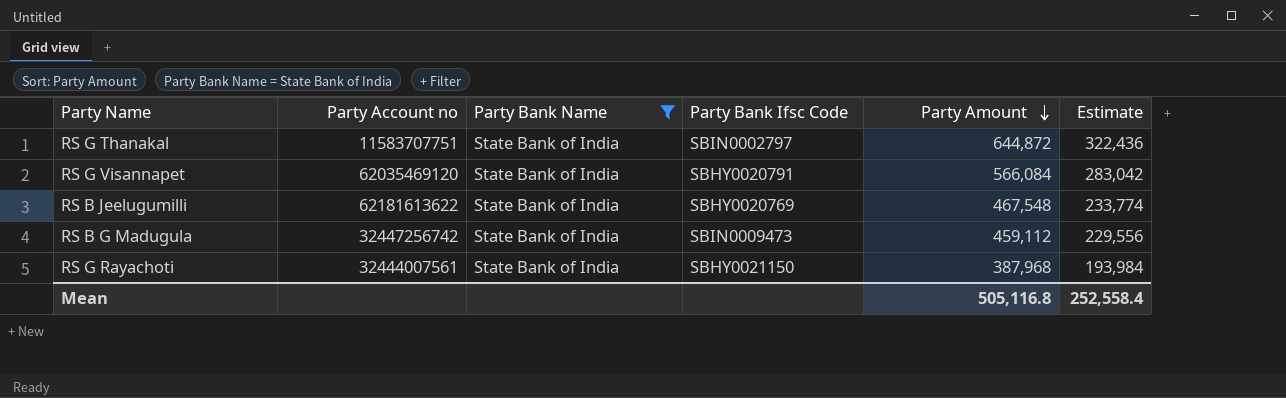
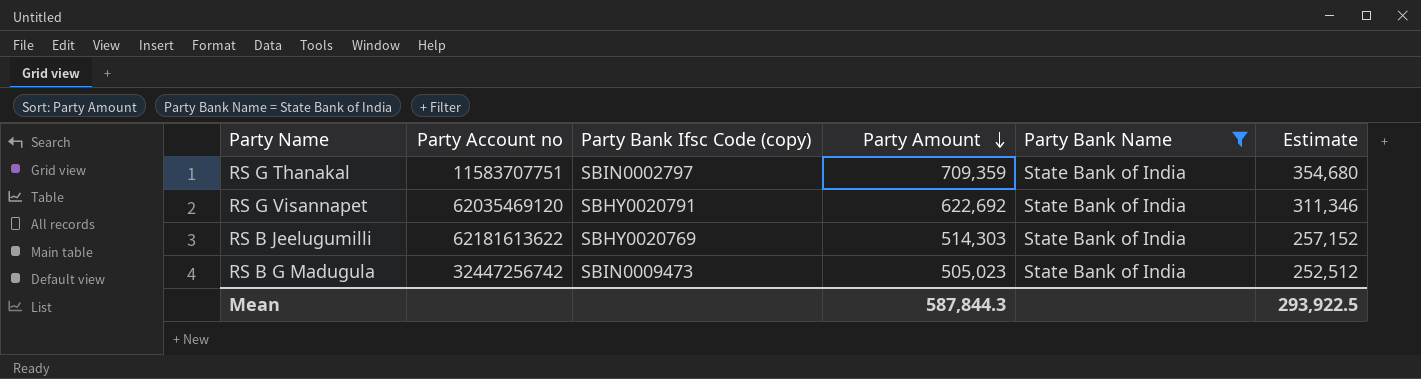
column name: Party Bank Ifsc Code -> Party Bank Ifsc Code (copy)
column Party Bank Name | position: 3 -> 5
row RS G Rayachoti: 32444007561 | State Bank of India | SBHY0021150 | 387,968 | 193,984 -> none
RS G Thanakal | Party Amount: 644,872 -> 709,359
RS G Thanakal | Estimate: 322,436 -> 354,680
RS G Visannapet | Party Amount: 566,084 -> 622,692
RS G Visannapet | Estimate: 283,042 -> 311,346
RS B Jeelugumilli | Party Amount: 467,548 -> 514,303
RS B Jeelugumilli | Estimate: 233,774 -> 257,152
RS B G Madugula | Party Amount: 459,112 -> 505,023
RS B G Madugula | Estimate: 229,556 -> 252,512
Mean | Party Amount: 505,116.8 -> 587,844.3
Mean | Estimate: 252,558.4 -> 293,922.5

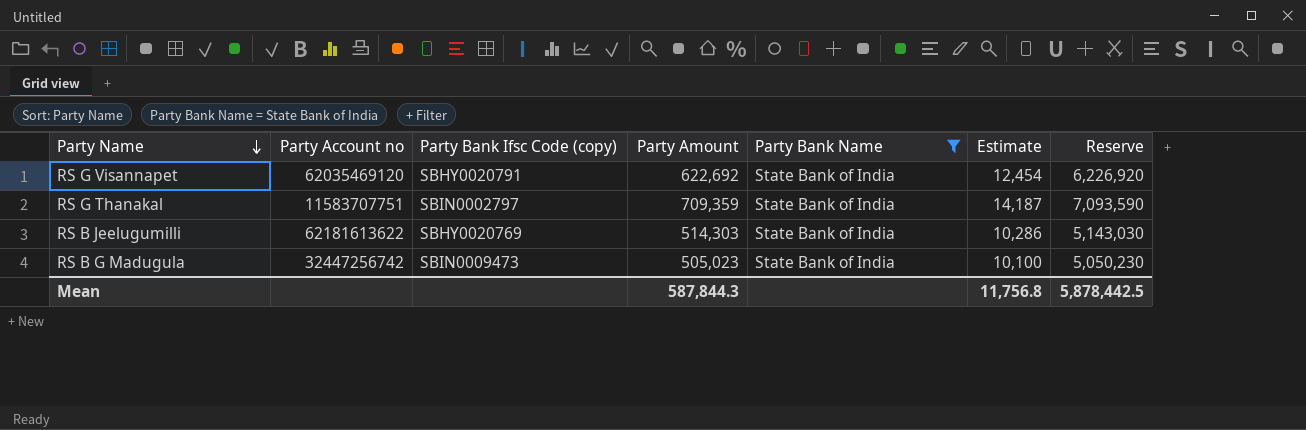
row order: Party Amount descending -> Party Name descending
column Estimate | formula: [Party Amount] * 0.5 -> [Party Amount] * 0.02
column Reserve | formula: none -> [Party Amount] * 10
Mean | Estimate: 293,922.5 -> 11,756.8

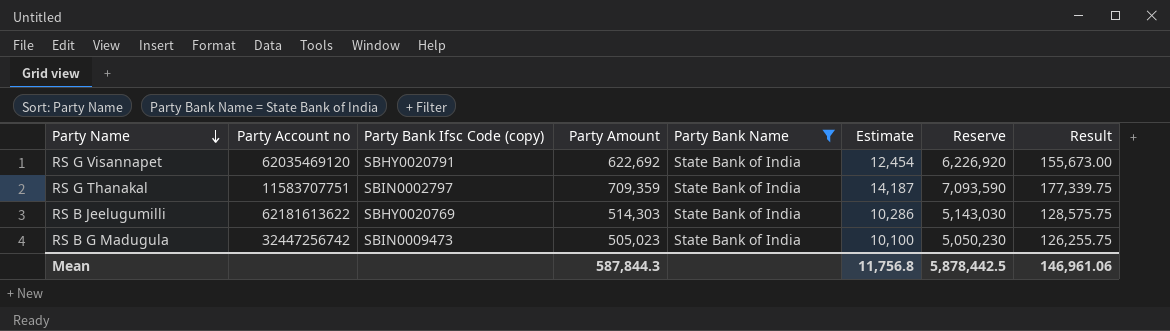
column Result | formula: none -> [Party Amount] * 0.25

